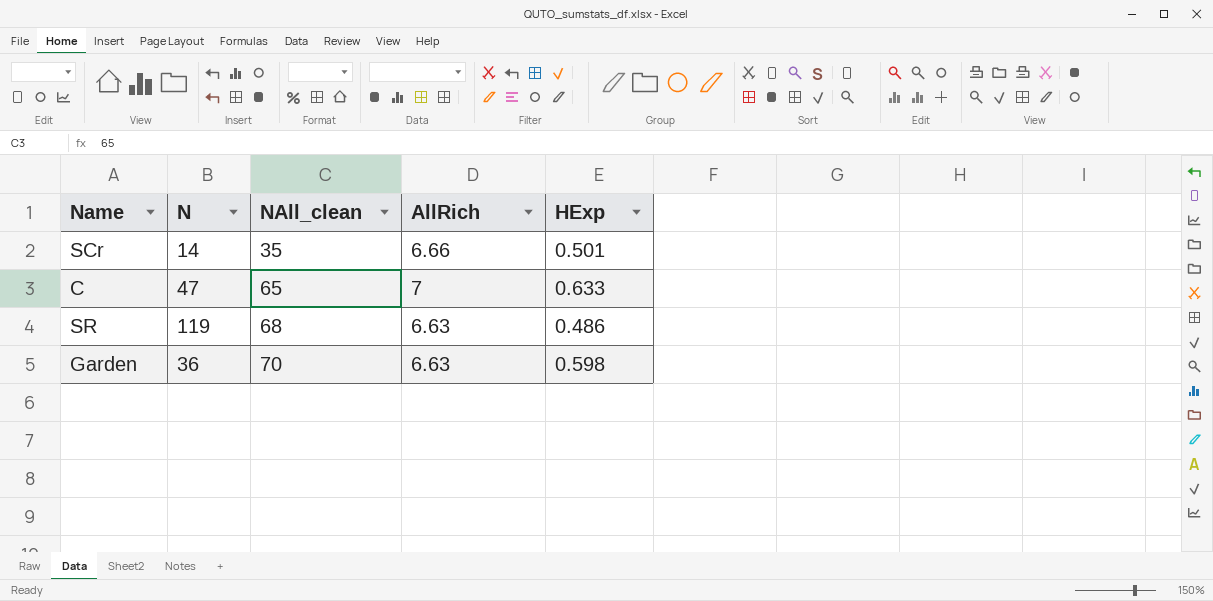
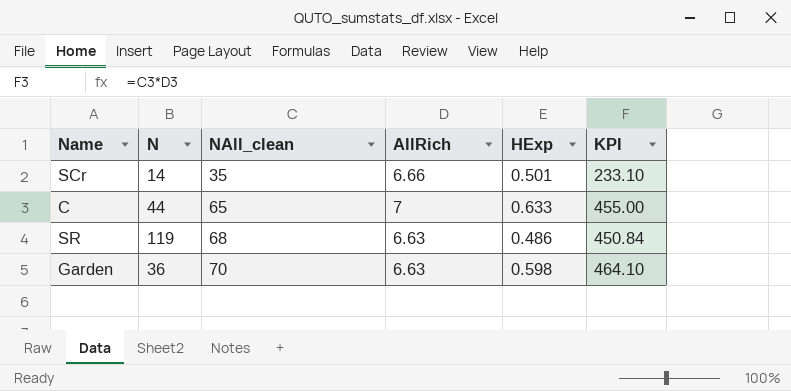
column KPI | formula: none -> [NAll_clean] * [AllRich]
C | N: 47 -> 44

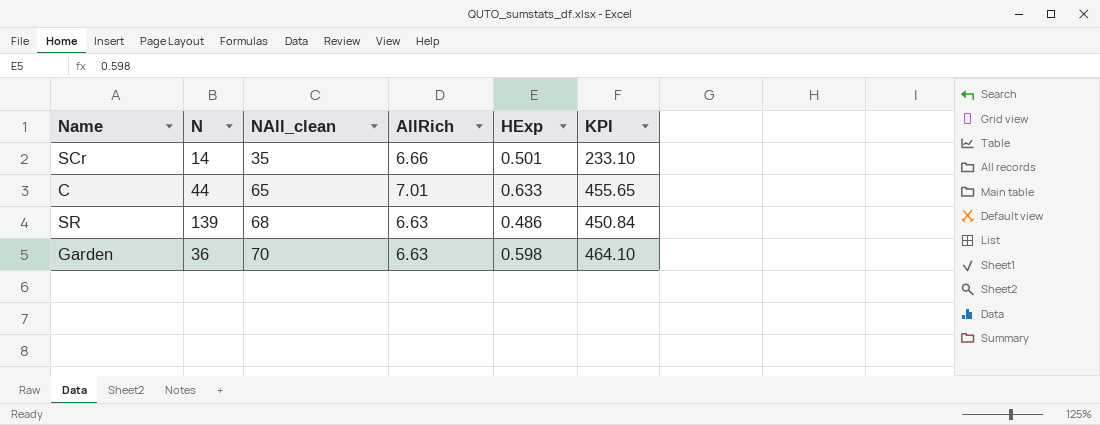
C | AllRich: 7 -> 7.01
C | KPI: 455.00 -> 455.65
SR | N: 119 -> 139

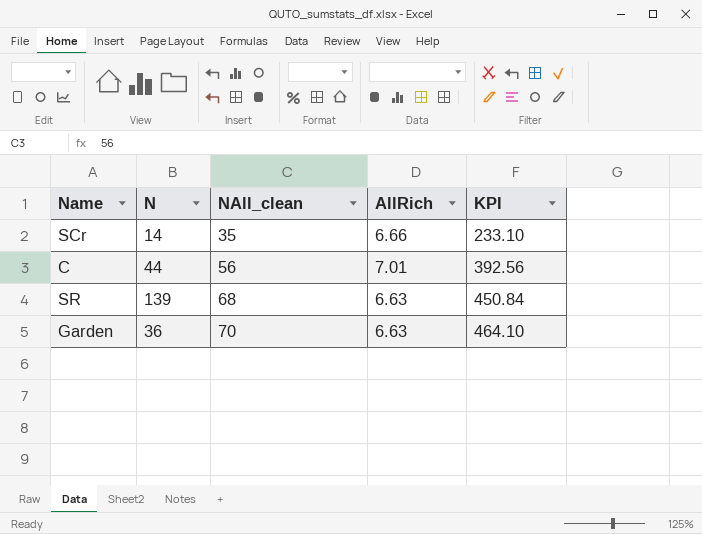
column HExp | position: 5 -> none
C | NAll_clean: 65 -> 56
C | KPI: 455.65 -> 392.56

